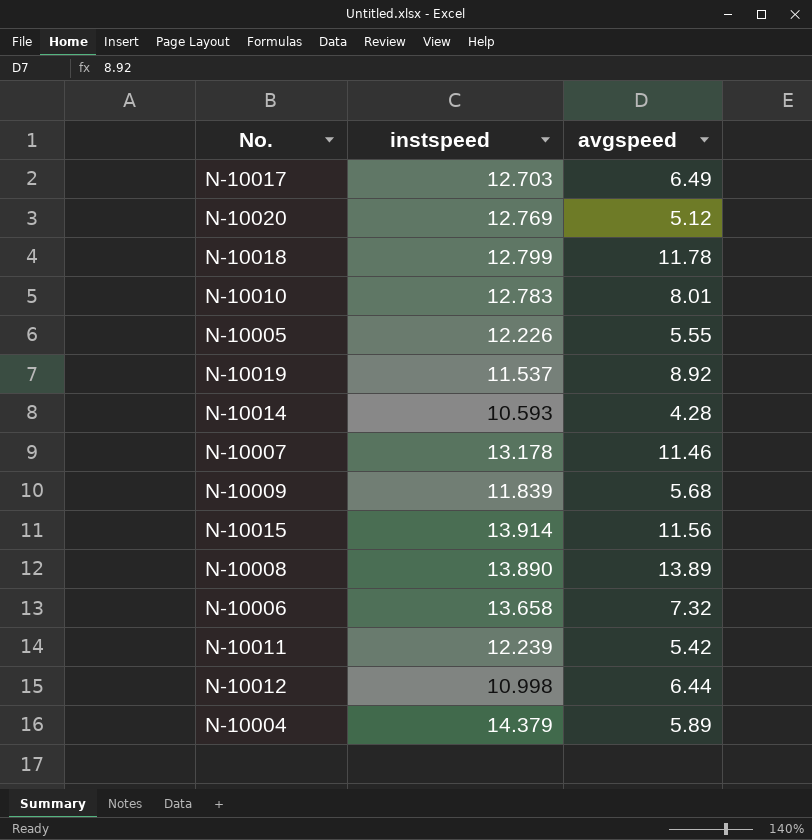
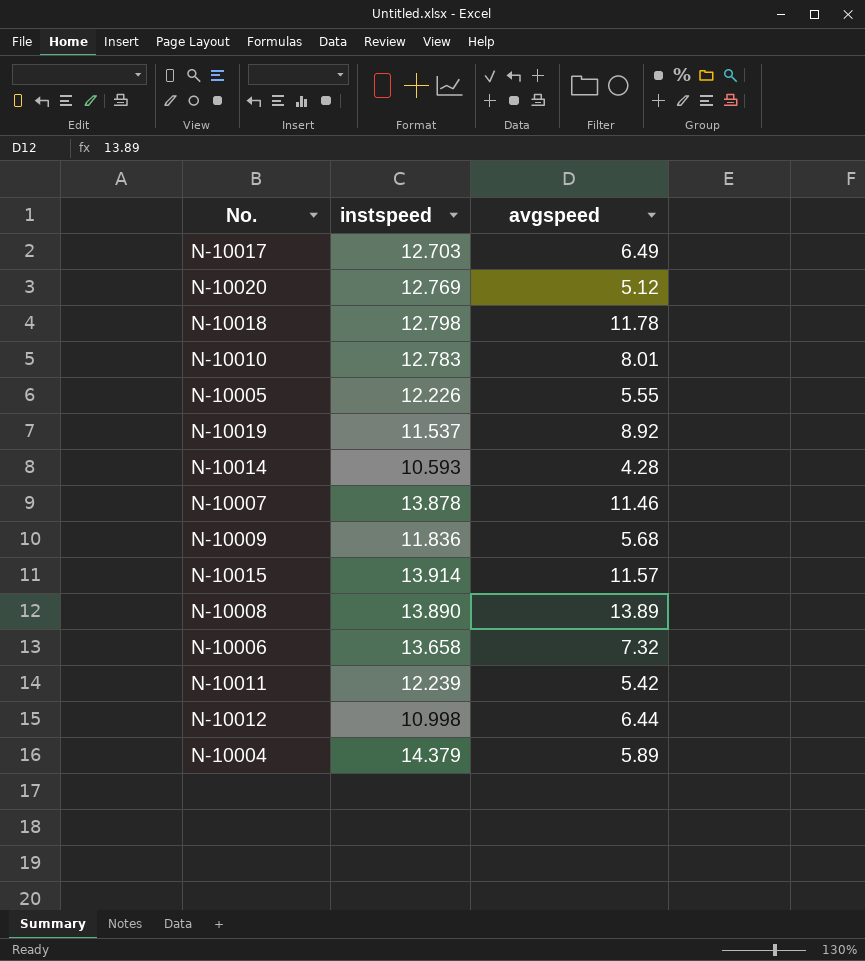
N-10018 | instspeed: 12.799 -> 12.798
N-10007 | instspeed: 13.178 -> 13.878
N-10009 | instspeed: 11.839 -> 11.836
N-10015 | avgspeed: 11.56 -> 11.57

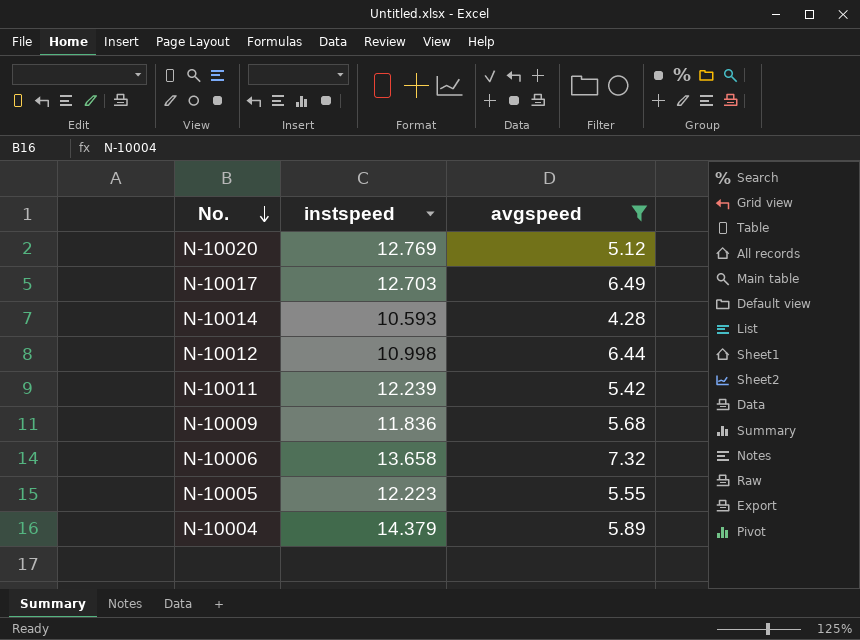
filter: none -> avgspeed <= 7.32
row order: none -> No. descending
N-10005 | instspeed: 12.226 -> 12.223

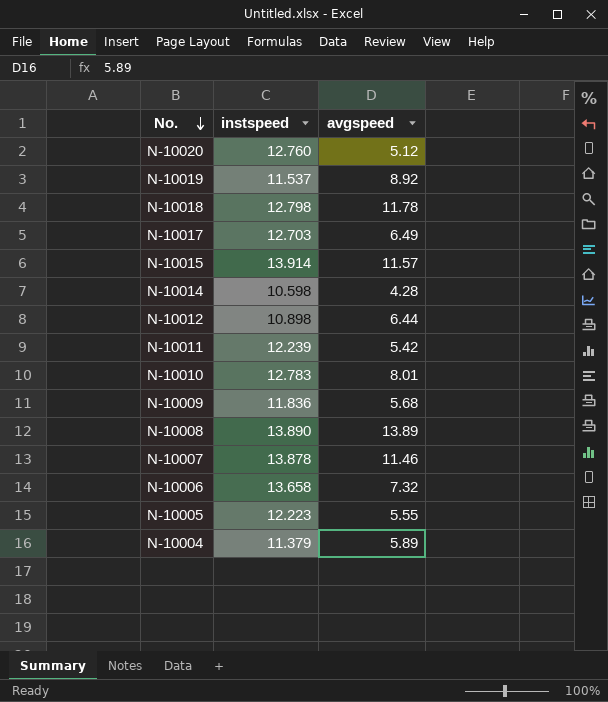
filter: avgspeed <= 7.32 -> none
N-10020 | instspeed: 12.769 -> 12.760
N-10014 | instspeed: 10.593 -> 10.598
N-10012 | instspeed: 10.998 -> 10.898
N-10004 | instspeed: 14.379 -> 11.379

